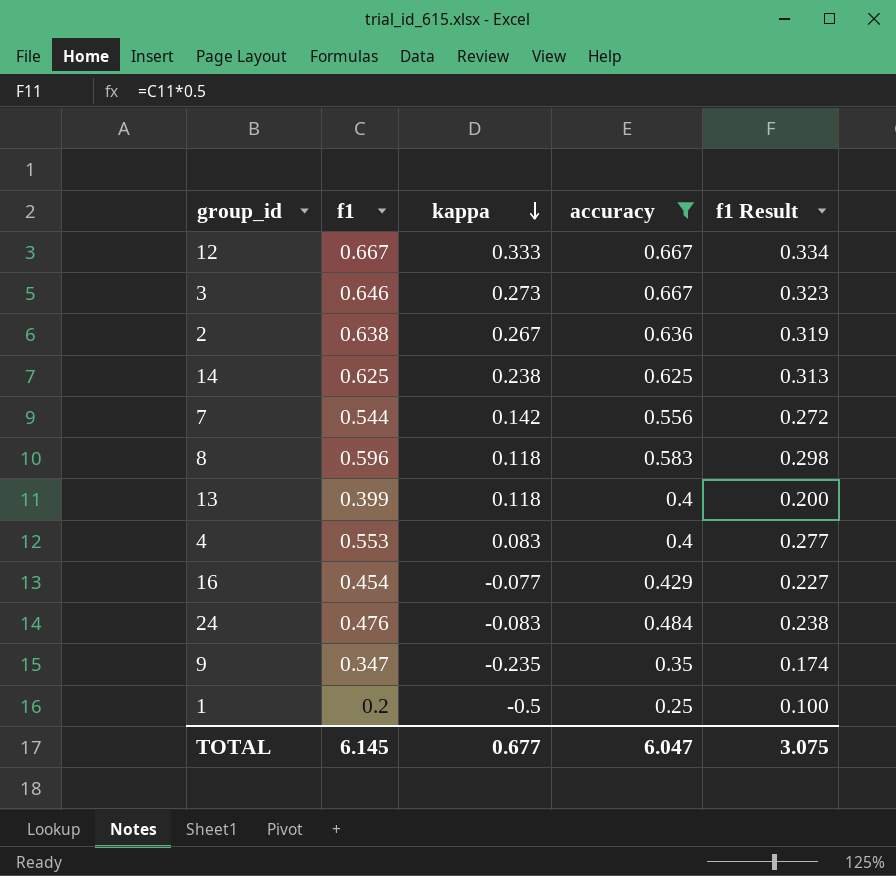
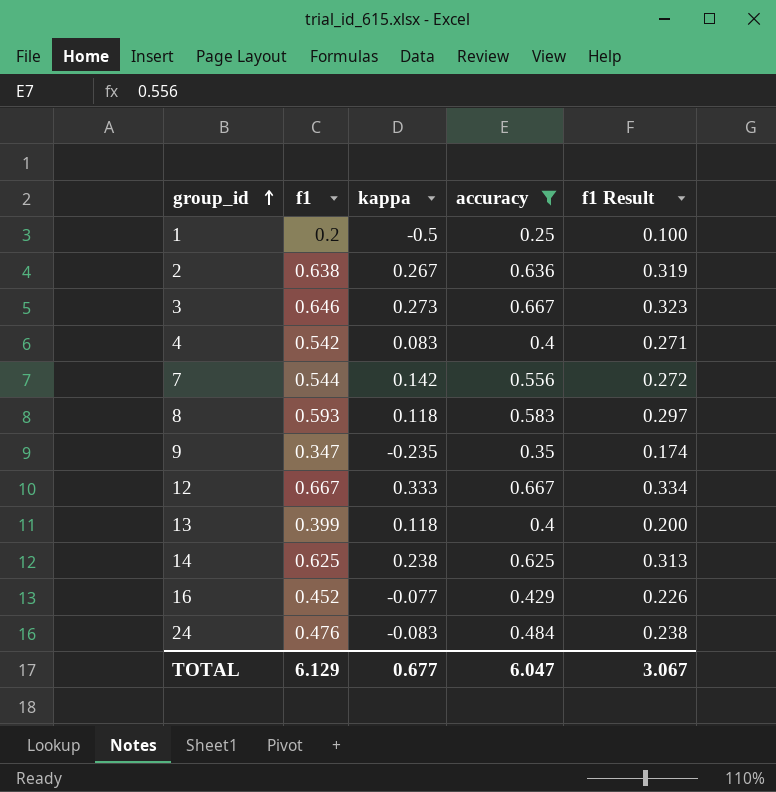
row order: kappa descending -> group_id ascending
4 | f1: 0.553 -> 0.542
4 | f1 Result: 0.277 -> 0.271
8 | f1: 0.596 -> 0.593
8 | f1 Result: 0.298 -> 0.297
16 | f1: 0.454 -> 0.452
16 | f1 Result: 0.227 -> 0.226
TOTAL | f1: 6.145 -> 6.129
TOTAL | f1 Result: 3.075 -> 3.067

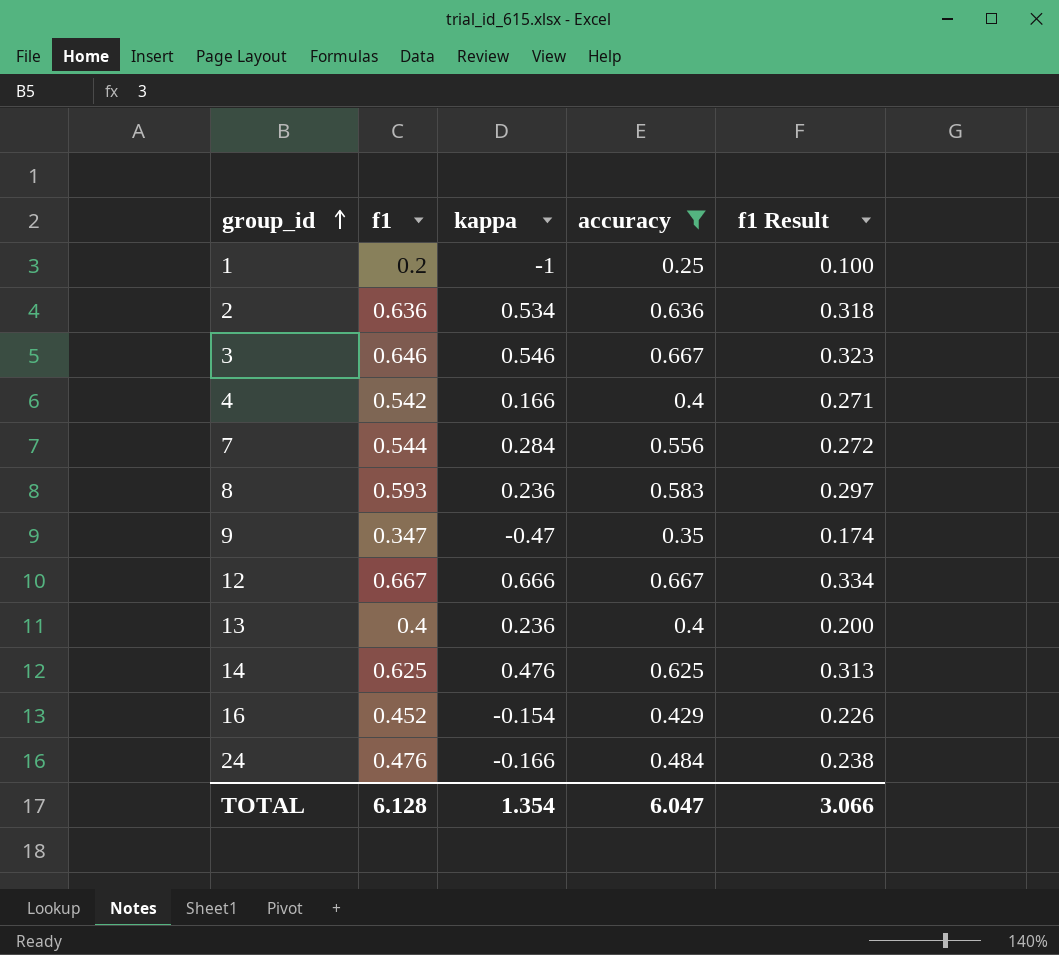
1 | kappa: -0.5 -> -1
2 | f1: 0.638 -> 0.636
2 | kappa: 0.267 -> 0.534
2 | f1 Result: 0.319 -> 0.318
3 | kappa: 0.273 -> 0.546
4 | kappa: 0.083 -> 0.166
7 | kappa: 0.142 -> 0.284
8 | kappa: 0.118 -> 0.236
9 | kappa: -0.235 -> -0.47
12 | kappa: 0.333 -> 0.666
13 | f1: 0.399 -> 0.4
13 | kappa: 0.118 -> 0.236
14 | kappa: 0.238 -> 0.476
16 | kappa: -0.077 -> -0.154
24 | kappa: -0.083 -> -0.166
TOTAL | f1: 6.129 -> 6.128
TOTAL | kappa: 0.677 -> 1.354
TOTAL | f1 Result: 3.067 -> 3.066

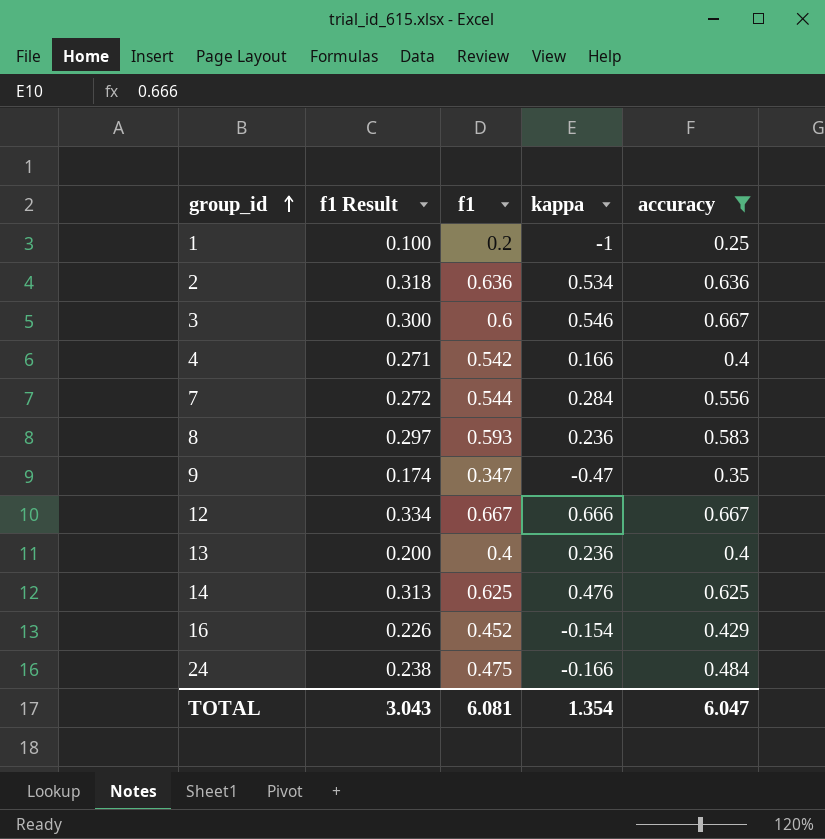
column f1 Result | position: 5 -> 2
3 | f1 Result: 0.323 -> 0.300
3 | f1: 0.646 -> 0.6
24 | f1: 0.476 -> 0.475
TOTAL | f1 Result: 3.066 -> 3.043
TOTAL | f1: 6.128 -> 6.081

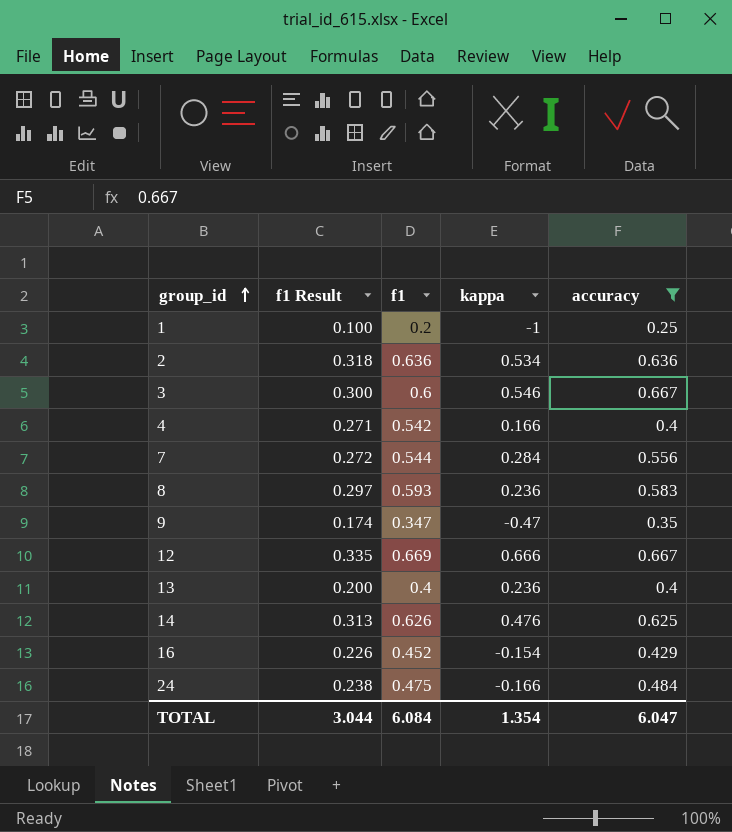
12 | f1 Result: 0.334 -> 0.335
12 | f1: 0.667 -> 0.669
14 | f1: 0.625 -> 0.626
TOTAL | f1 Result: 3.043 -> 3.044
TOTAL | f1: 6.081 -> 6.084

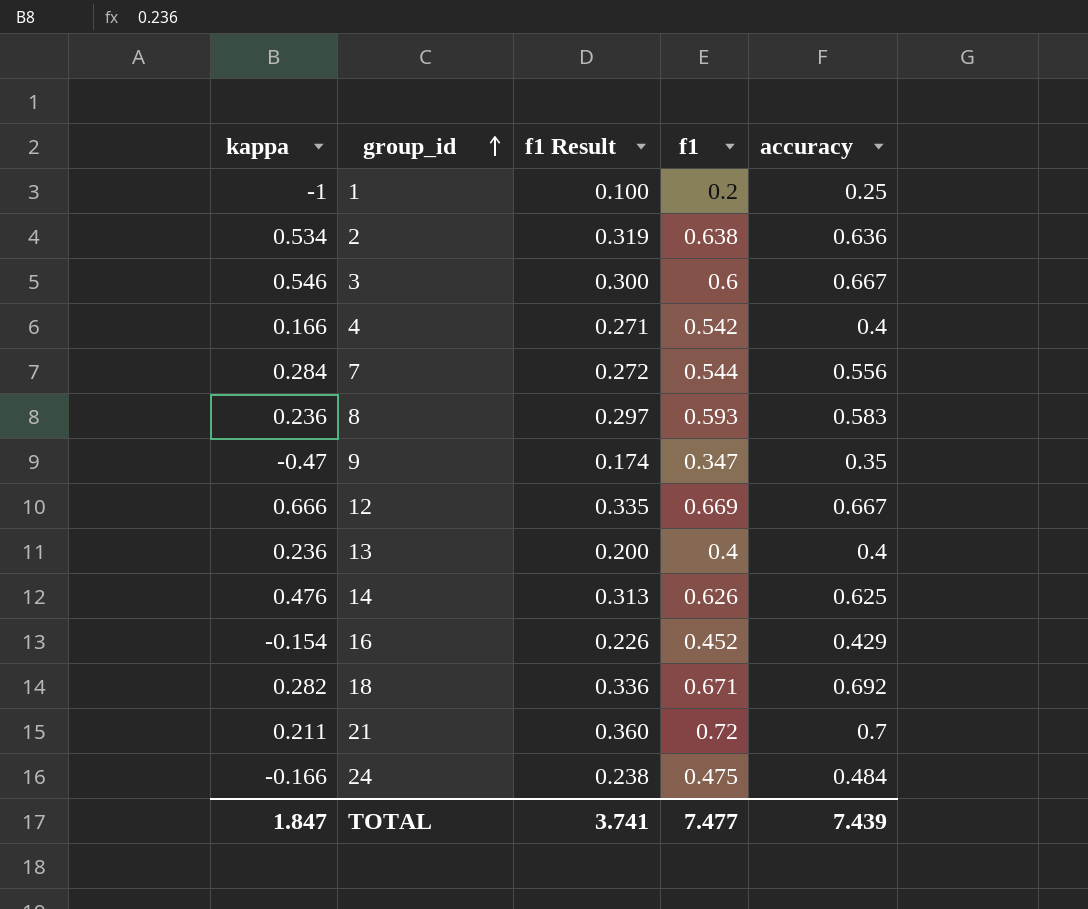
filter: accuracy <= 0.667 -> none
column kappa | position: 4 -> 1
2 | f1 Result: 0.318 -> 0.319
2 | f1: 0.636 -> 0.638
TOTAL | kappa: 1.354 -> 1.847
TOTAL | f1 Result: 3.044 -> 3.741
TOTAL | f1: 6.084 -> 7.477
TOTAL | accuracy: 6.047 -> 7.439

